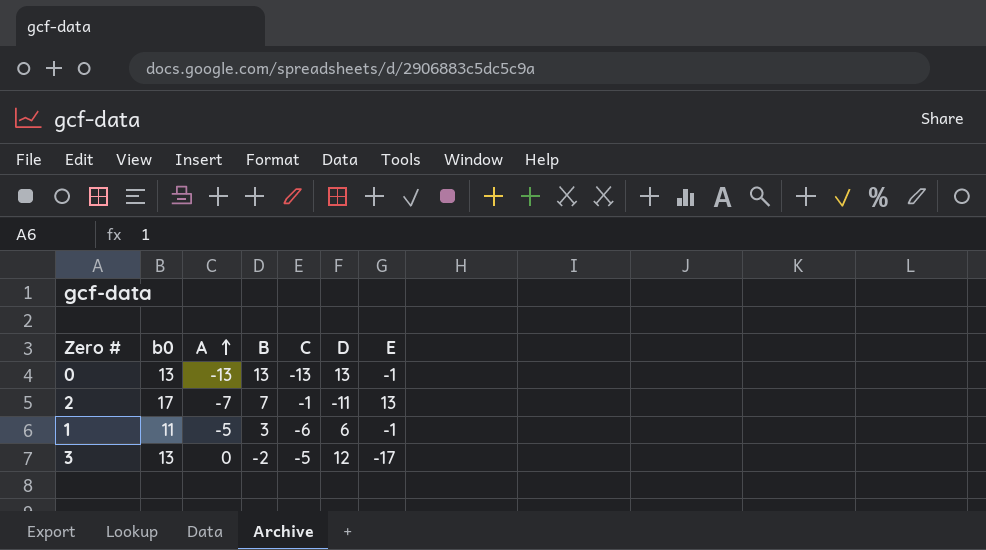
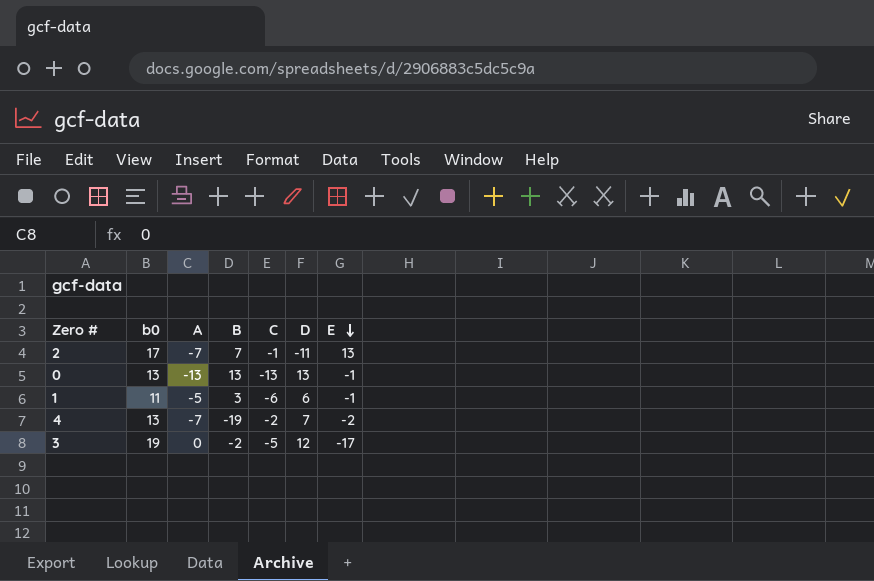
row order: A ascending -> E descending
row 4: none -> 13 | -7 | -19 | -2 | 7 | -2
3 | b0: 13 -> 19

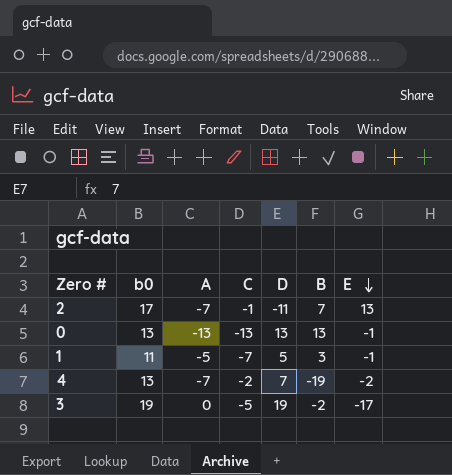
column B | position: 4 -> 6
1 | C: -6 -> -7
1 | D: 6 -> 5
3 | D: 12 -> 19

